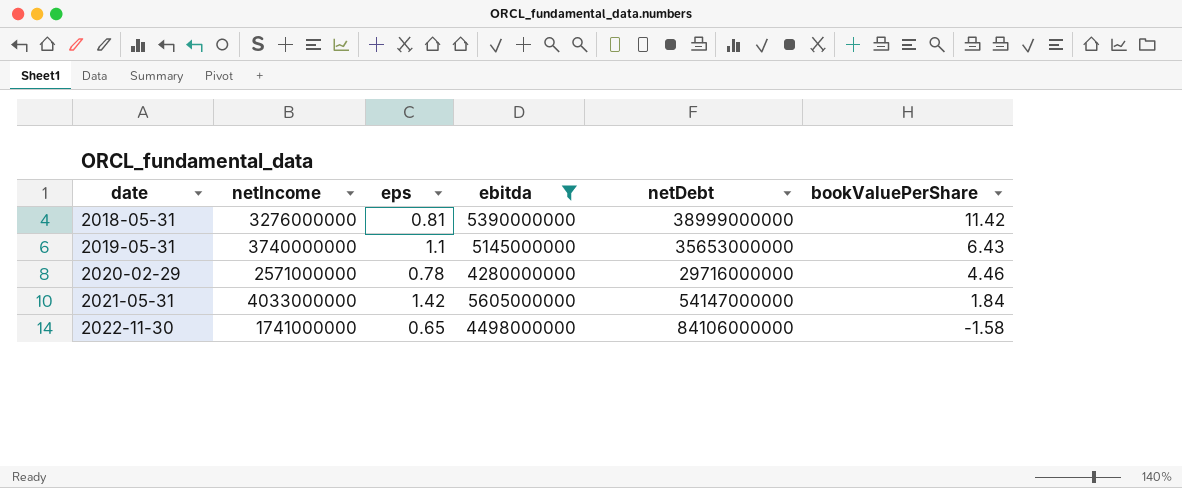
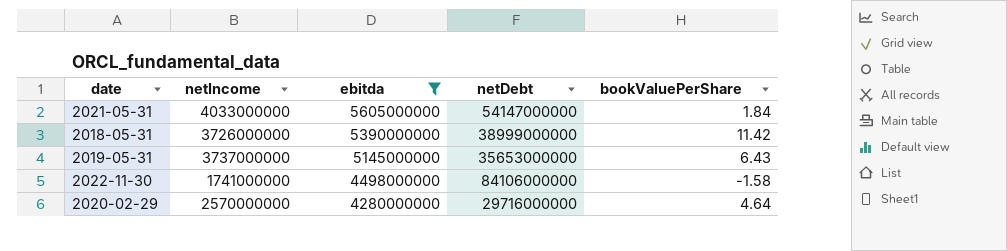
row order: date ascending -> ebitda descending
column eps | position: 3 -> none
2018-05-31 | netIncome: 3276000000 -> 3726000000
2019-05-31 | netIncome: 3740000000 -> 3737000000
2020-02-29 | netIncome: 2571000000 -> 2570000000
2020-02-29 | bookValuePerShare: 4.46 -> 4.64

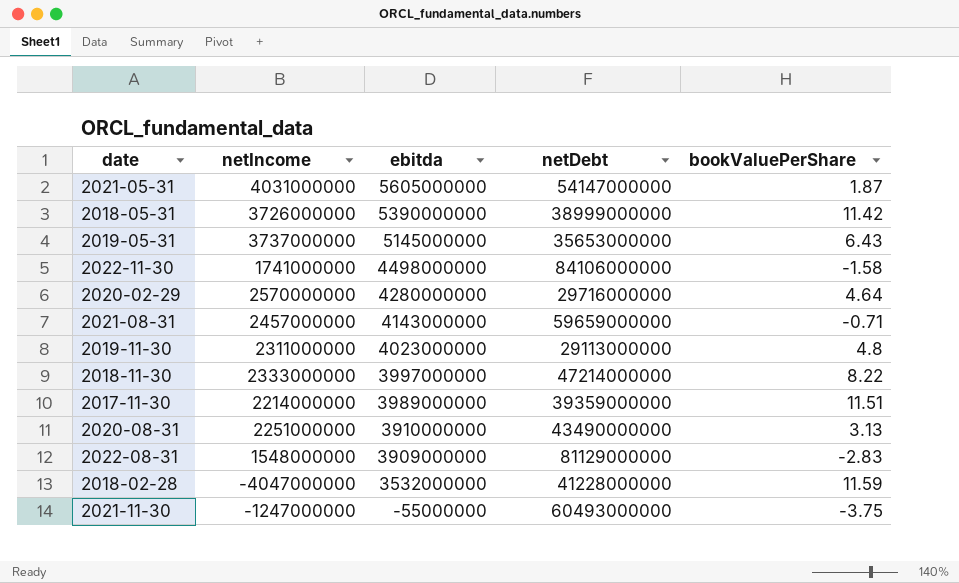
filter: ebitda >= 4280000000 -> none
2021-05-31 | netIncome: 4033000000 -> 4031000000
2021-05-31 | bookValuePerShare: 1.84 -> 1.87

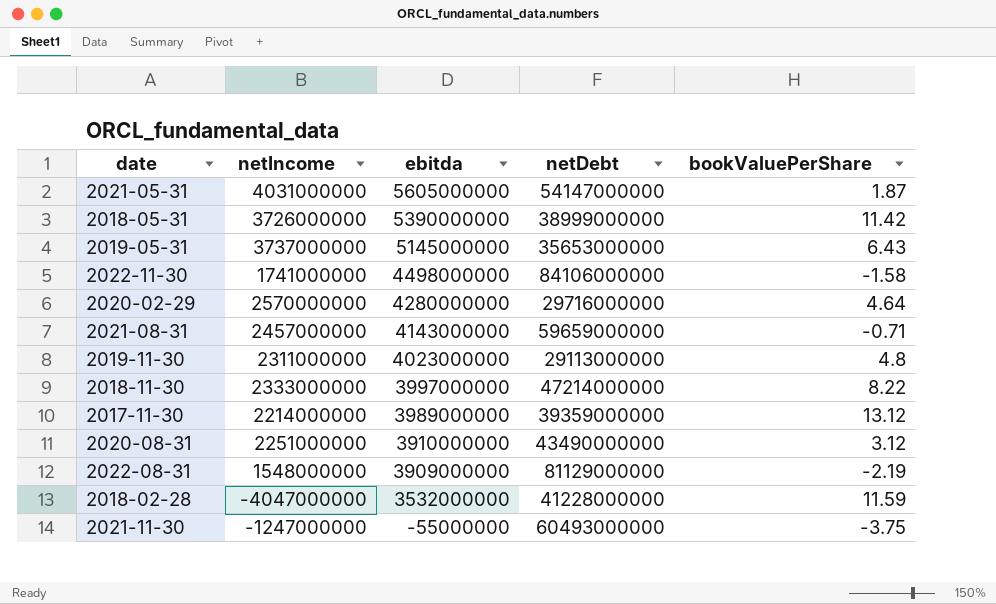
2017-11-30 | bookValuePerShare: 11.51 -> 13.12
2020-08-31 | bookValuePerShare: 3.13 -> 3.12
2022-08-31 | bookValuePerShare: -2.83 -> -2.19

